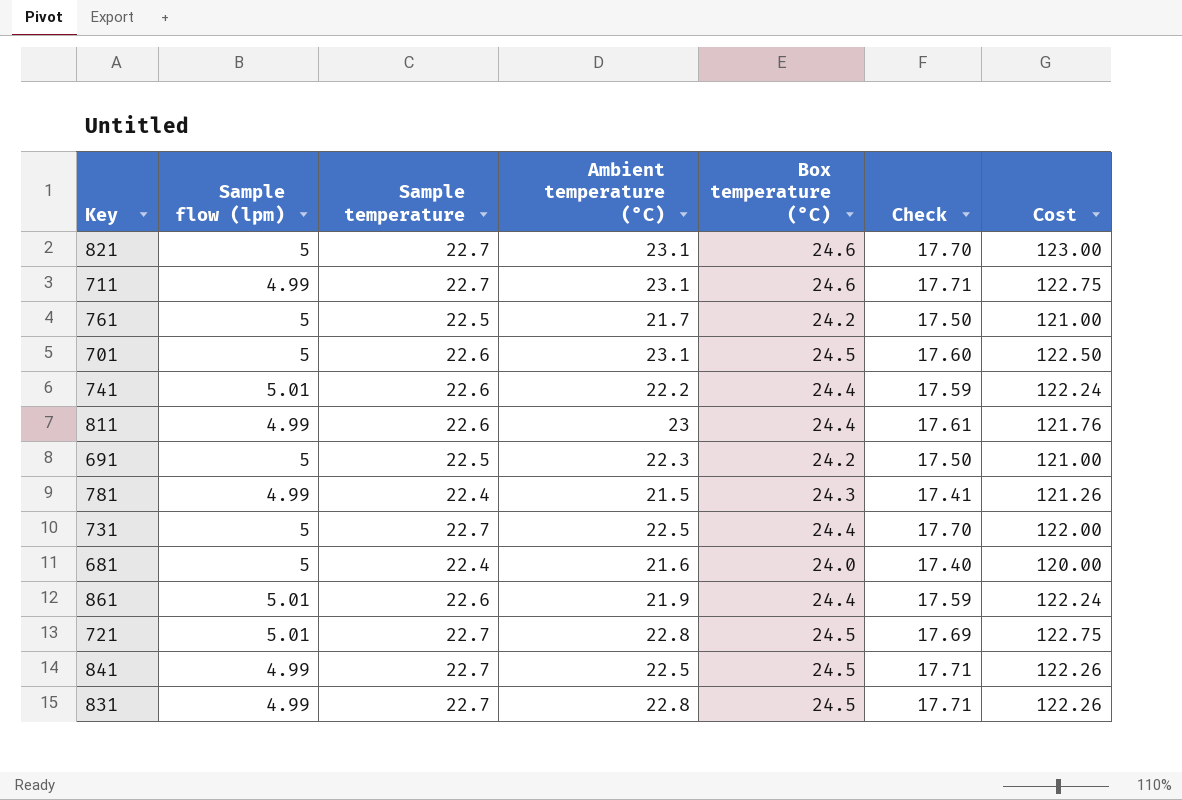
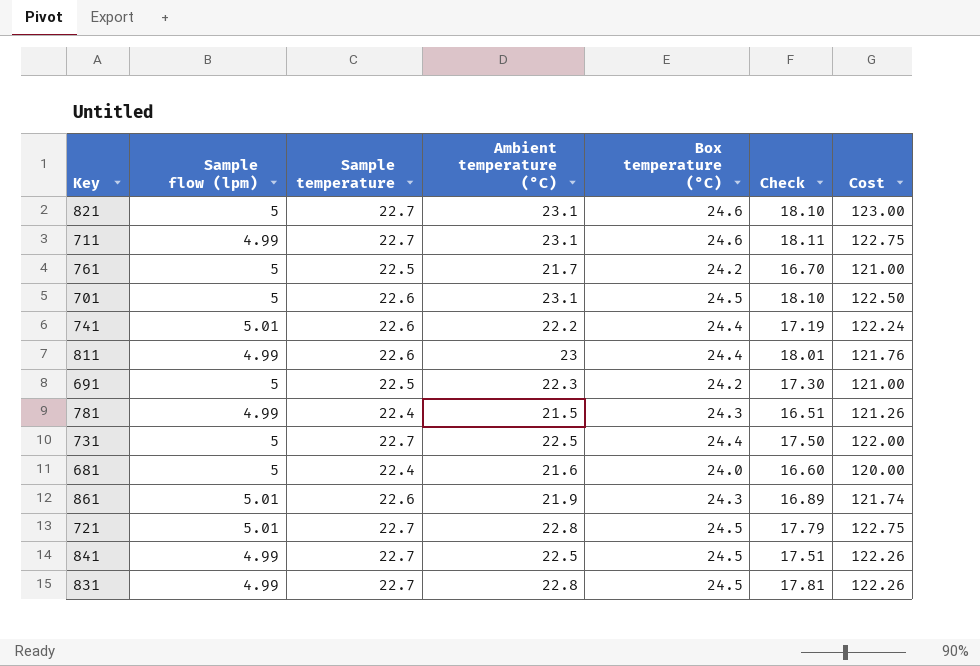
column Check | formula: [Sample temperature] - [Sample flow (lpm)] -> [Ambient temperature (°C)] - [Sample flow (lpm)]
861 | Box temperature (°C): 24.4 -> 24.3
861 | Cost: 122.24 -> 121.74

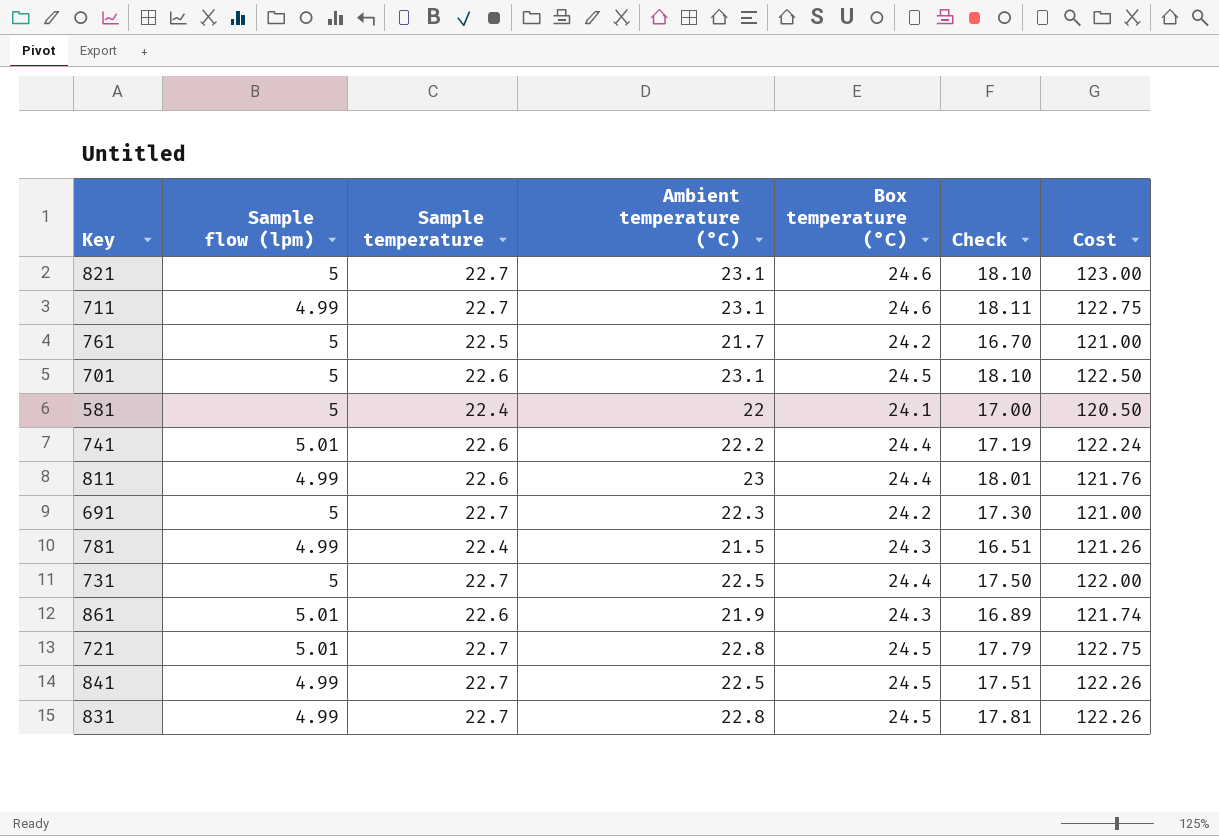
row 681: 5 | 22.4 | 21.6 | 24.0 | 16.60 | 120.00 -> none
row 581: none -> 5 | 22.4 | 22 | 24.1 | 17.00 | 120.50
691 | Sample temperature: 22.5 -> 22.7

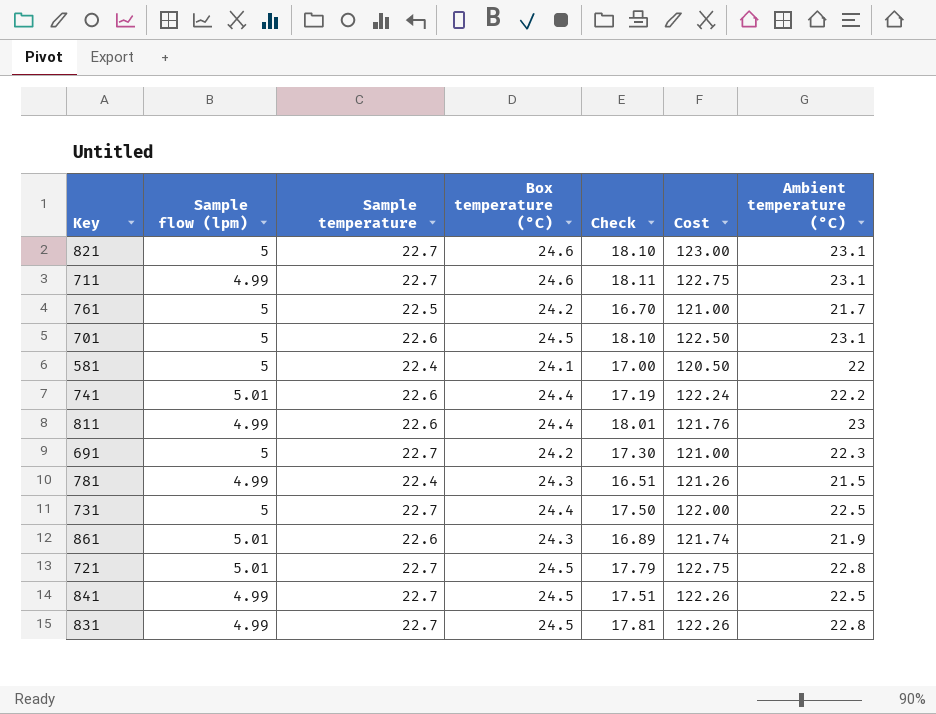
column Ambient temperature (°C) | position: 4 -> 7

